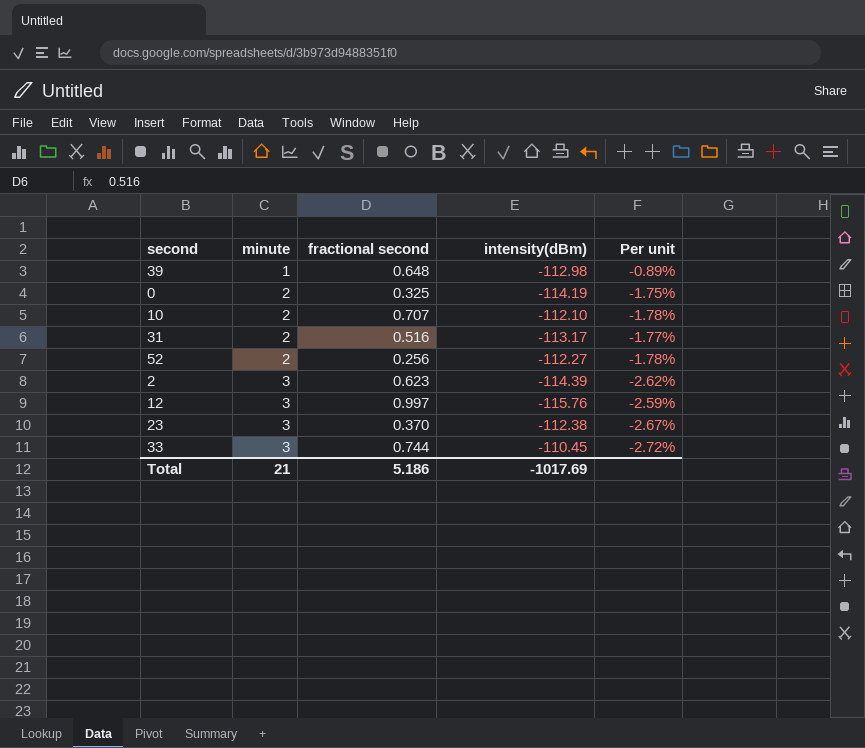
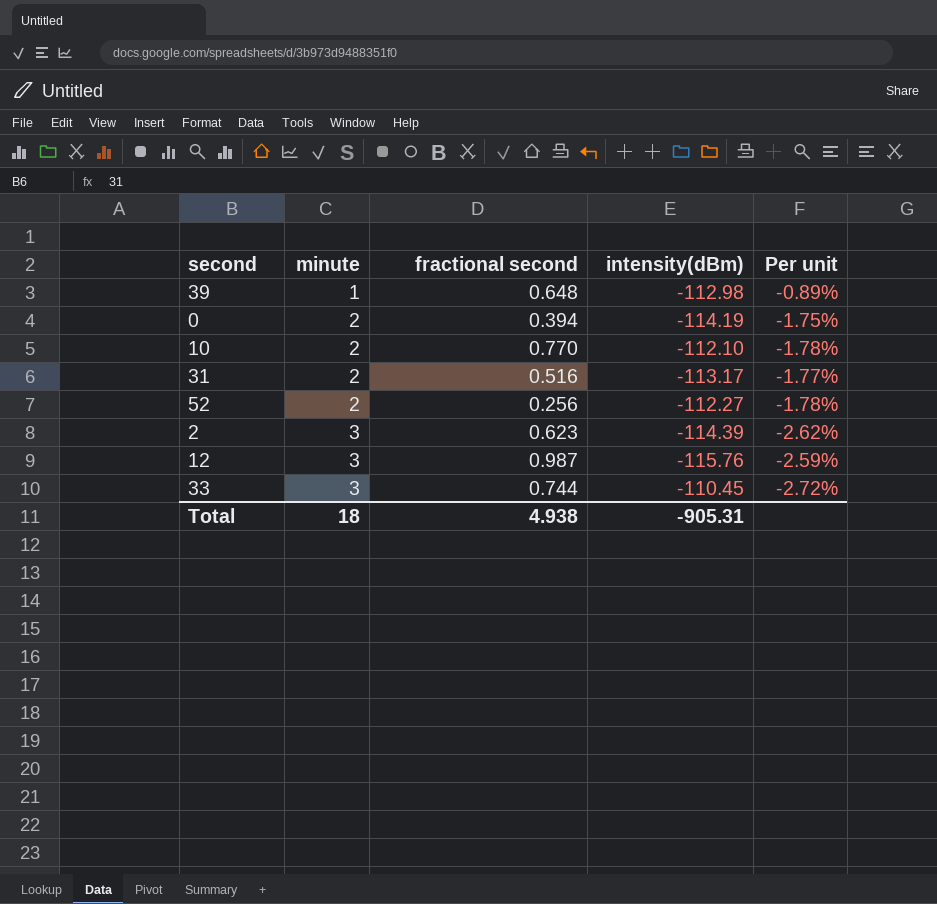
row 23: 3 | 0.370 | -112.38 | -2.67% -> none
0 | fractional second: 0.325 -> 0.394
10 | fractional second: 0.707 -> 0.770
12 | fractional second: 0.997 -> 0.987
Total | minute: 21 -> 18
Total | fractional second: 5.186 -> 4.938
Total | intensity(dBm): -1017.69 -> -905.31

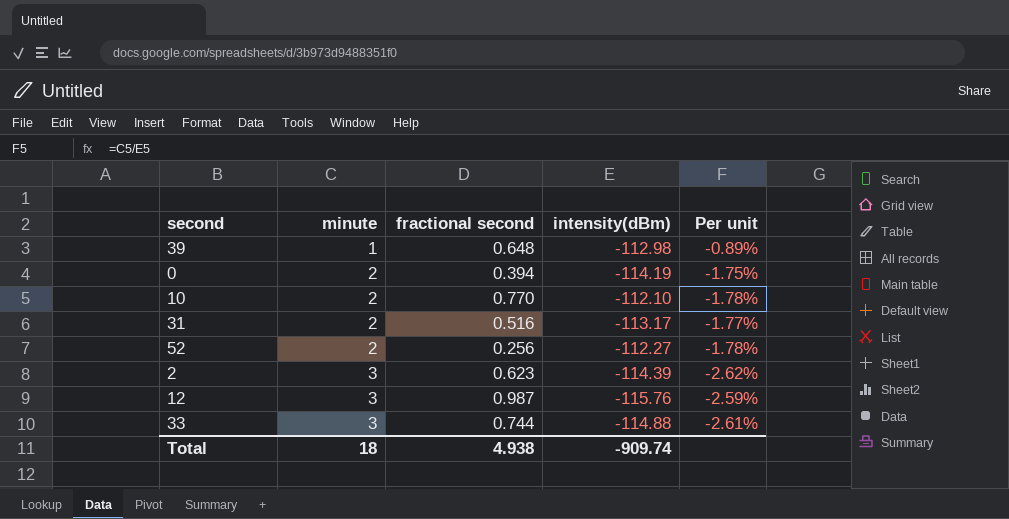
33 | intensity(dBm): -110.45 -> -114.88
33 | Per unit: -2.72% -> -2.61%
Total | intensity(dBm): -905.31 -> -909.74

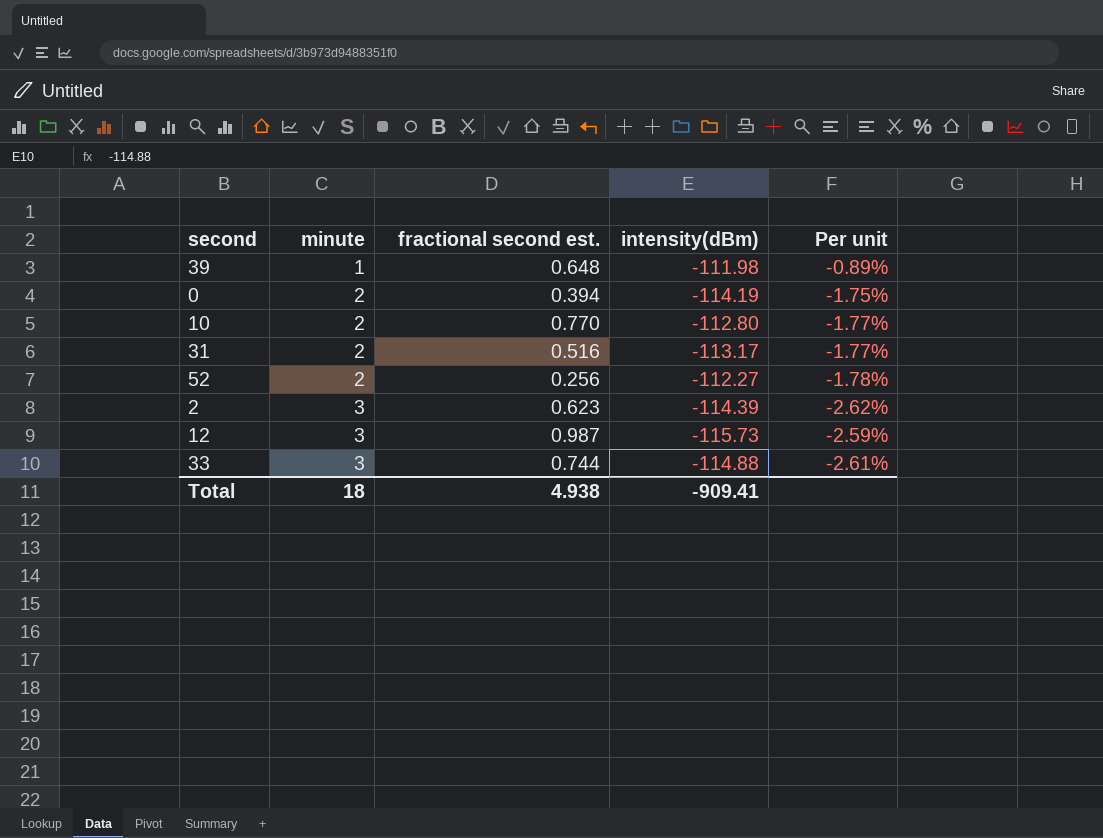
column name: fractional second -> fractional second est.
39 | intensity(dBm): -112.98 -> -111.98
10 | intensity(dBm): -112.10 -> -112.80
10 | Per unit: -1.78% -> -1.77%
12 | intensity(dBm): -115.76 -> -115.73
Total | intensity(dBm): -909.74 -> -909.41

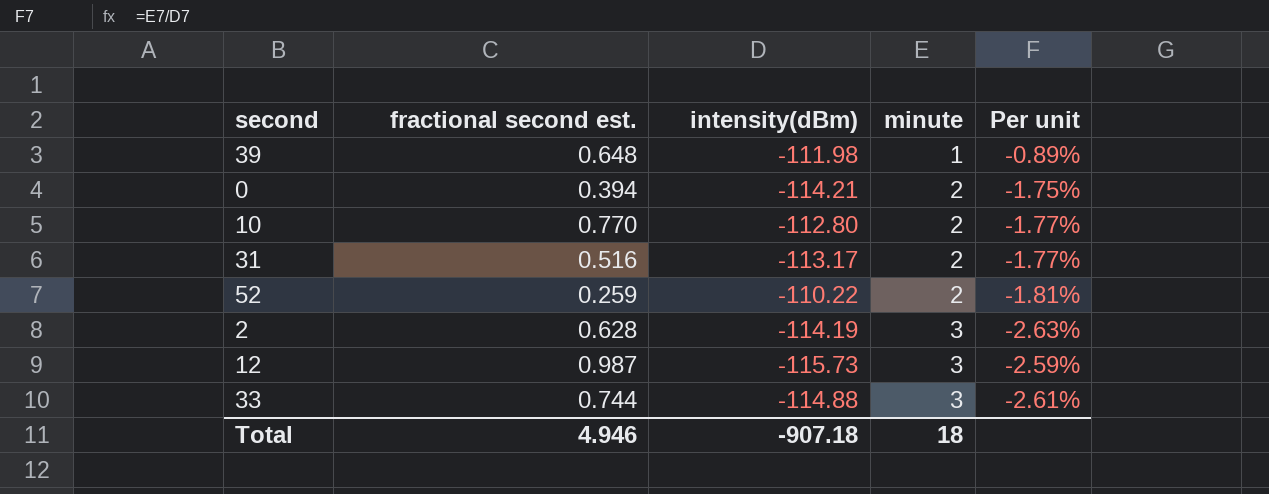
column minute | position: 2 -> 4
0 | intensity(dBm): -114.19 -> -114.21
52 | fractional second est.: 0.256 -> 0.259
52 | intensity(dBm): -112.27 -> -110.22
52 | Per unit: -1.78% -> -1.81%
2 | fractional second est.: 0.623 -> 0.628
2 | intensity(dBm): -114.39 -> -114.19
2 | Per unit: -2.62% -> -2.63%
Total | fractional second est.: 4.938 -> 4.946
Total | intensity(dBm): -909.41 -> -907.18

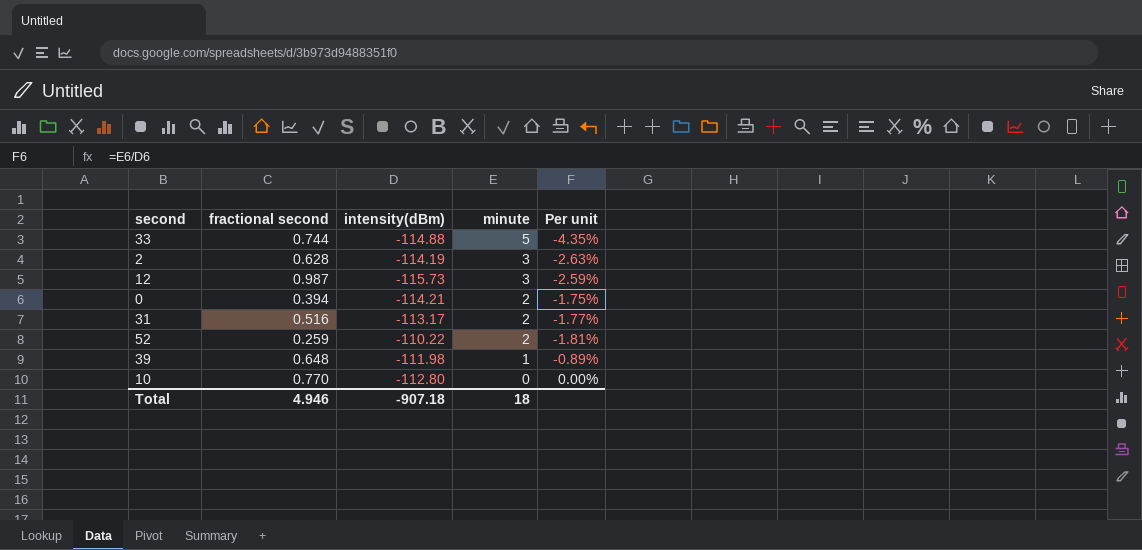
row order: minute ascending -> minute descending
column name: fractional second est. -> fractional second
33 | minute: 3 -> 5
33 | Per unit: -2.61% -> -4.35%
10 | minute: 2 -> 0
10 | Per unit: -1.77% -> 0.00%

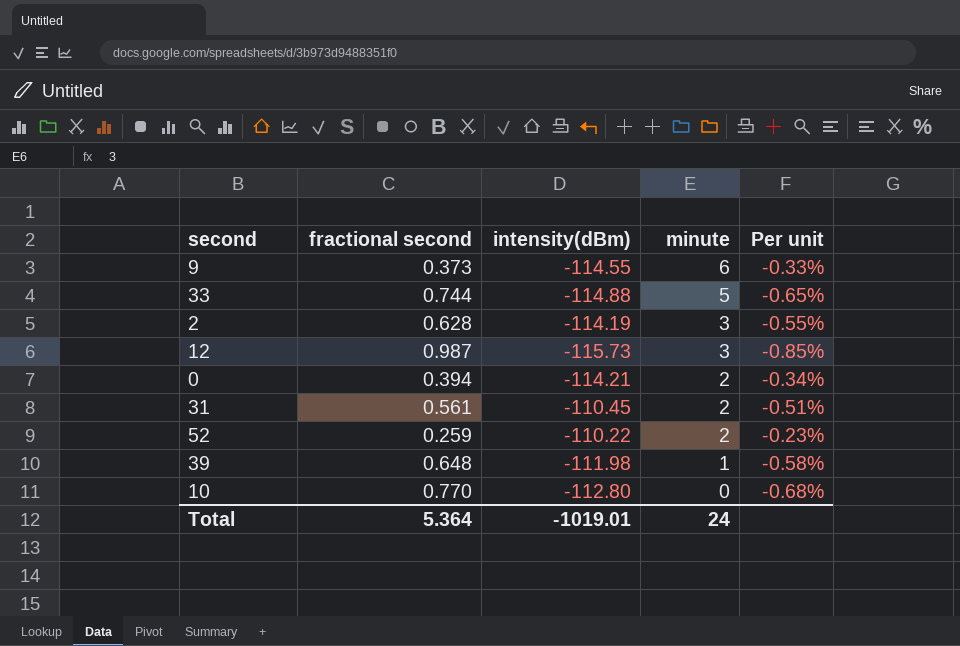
column Per unit | formula: [minute] / [intensity(dBm)] -> [fractional second] / [intensity(dBm)]
row 9: none -> 0.373 | -114.55 | 6 | -0.33%
31 | fractional second: 0.516 -> 0.561
31 | intensity(dBm): -113.17 -> -110.45
Total | fractional second: 4.946 -> 5.364
Total | intensity(dBm): -907.18 -> -1019.01
Total | minute: 18 -> 24

